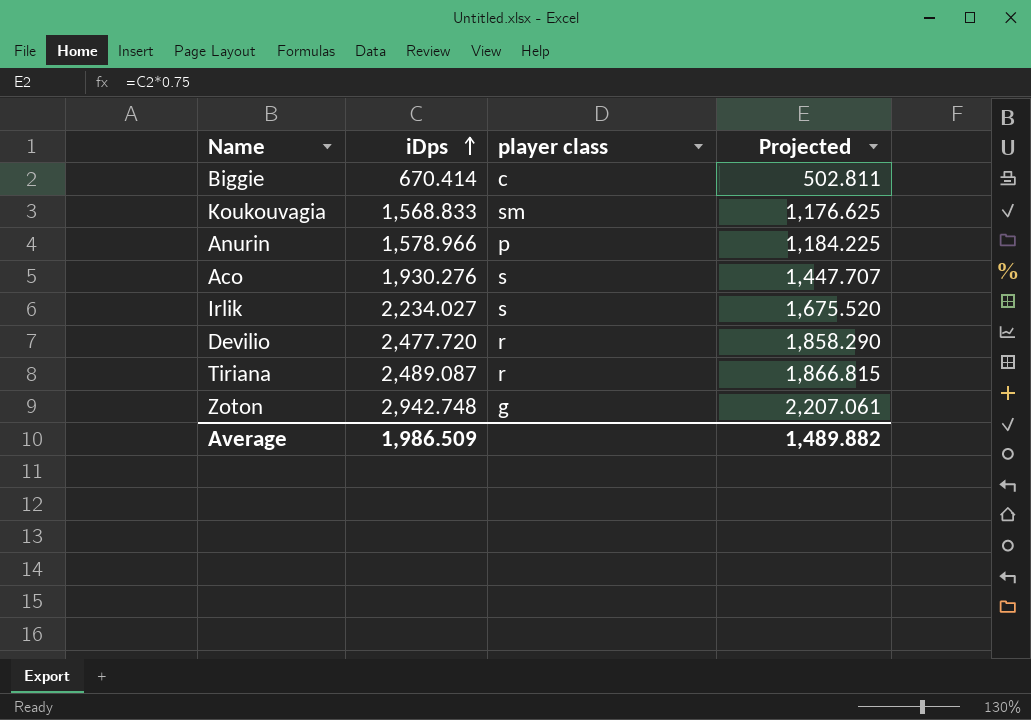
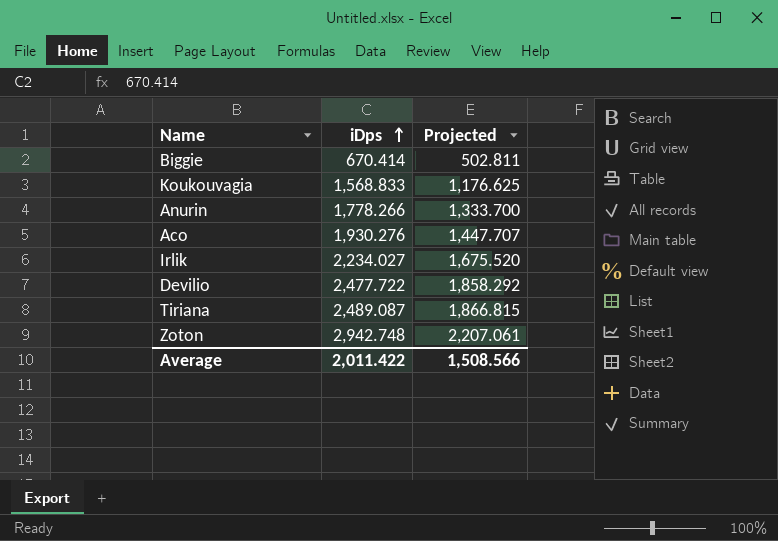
column player class | position: 3 -> none
Anurin | iDps: 1,578.966 -> 1,778.266
Anurin | Projected: 1,184.225 -> 1,333.700
Devilio | iDps: 2,477.720 -> 2,477.722
Devilio | Projected: 1,858.290 -> 1,858.292
Average | iDps: 1,986.509 -> 2,011.422
Average | Projected: 1,489.882 -> 1,508.566

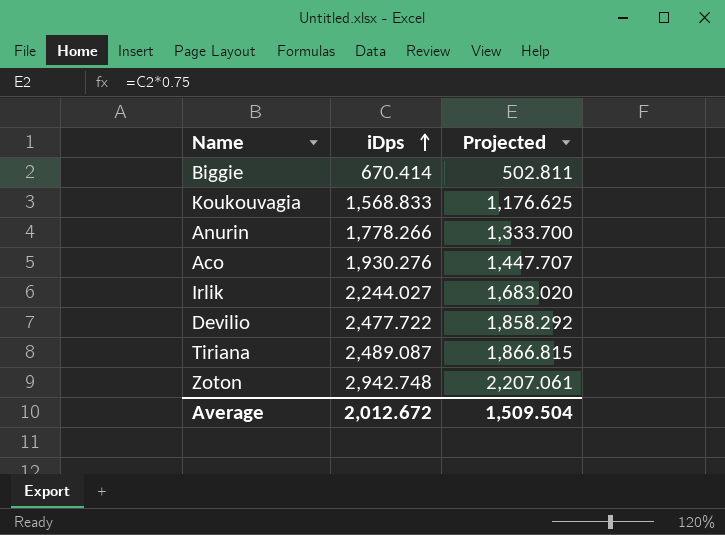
Irlik | iDps: 2,234.027 -> 2,244.027
Irlik | Projected: 1,675.520 -> 1,683.020
Average | iDps: 2,011.422 -> 2,012.672
Average | Projected: 1,508.566 -> 1,509.504

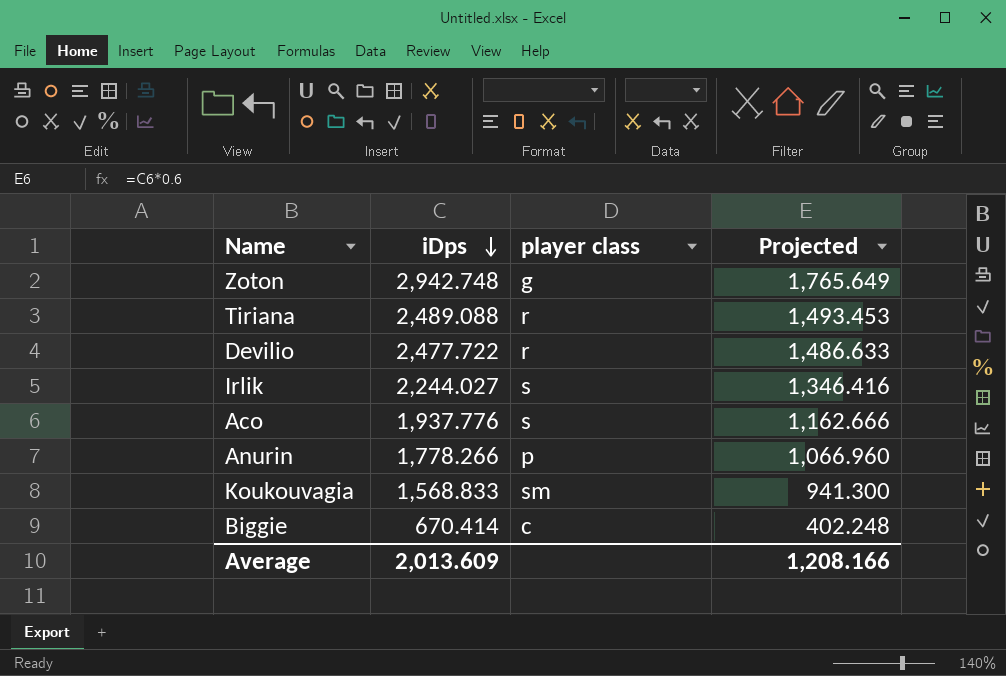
row order: iDps ascending -> iDps descending
column player class | position: none -> 3
column Projected | formula: [iDps] * 0.75 -> [iDps] * 0.6
Tiriana | iDps: 2,489.087 -> 2,489.088
Aco | iDps: 1,930.276 -> 1,937.776
Average | iDps: 2,012.672 -> 2,013.609
Average | Projected: 1,509.504 -> 1,208.166

